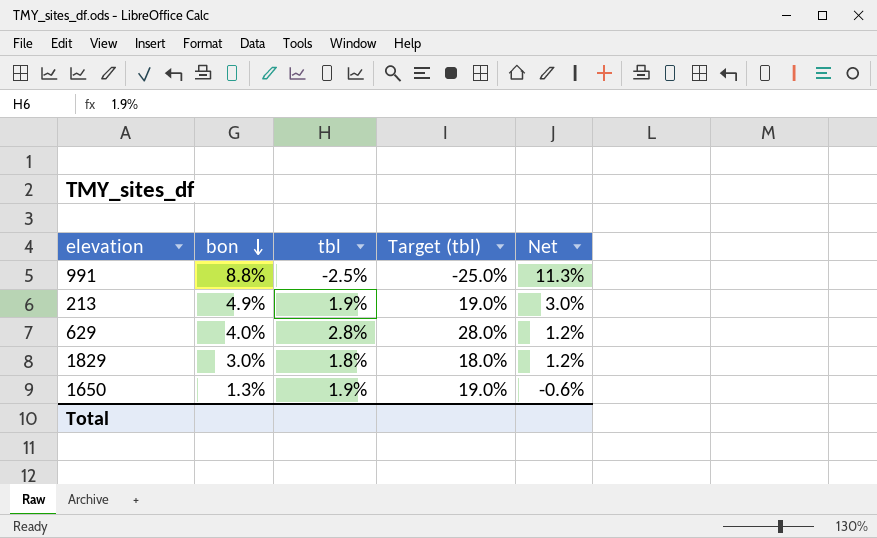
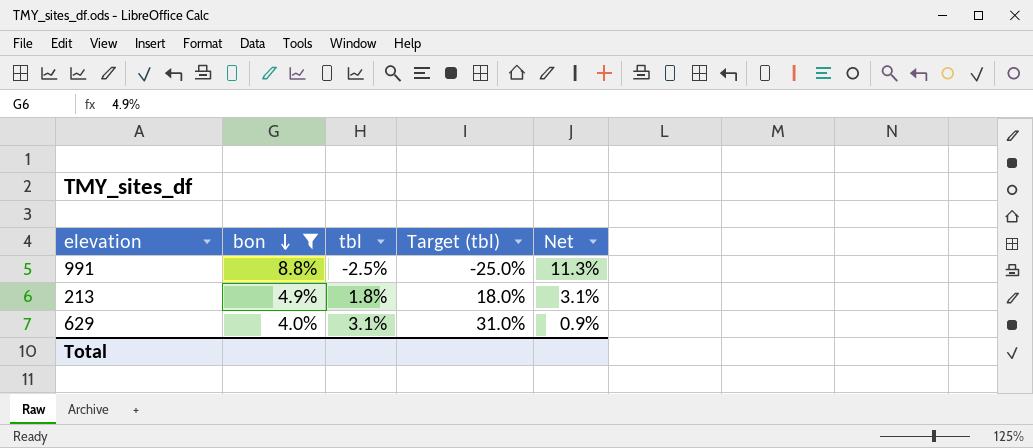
filter: none -> bon >= 4.0%
213 | tbl: 1.9% -> 1.8%
213 | Target (tbl): 19.0% -> 18.0%
213 | Net: 3.0% -> 3.1%
629 | tbl: 2.8% -> 3.1%
629 | Target (tbl): 28.0% -> 31.0%
629 | Net: 1.2% -> 0.9%

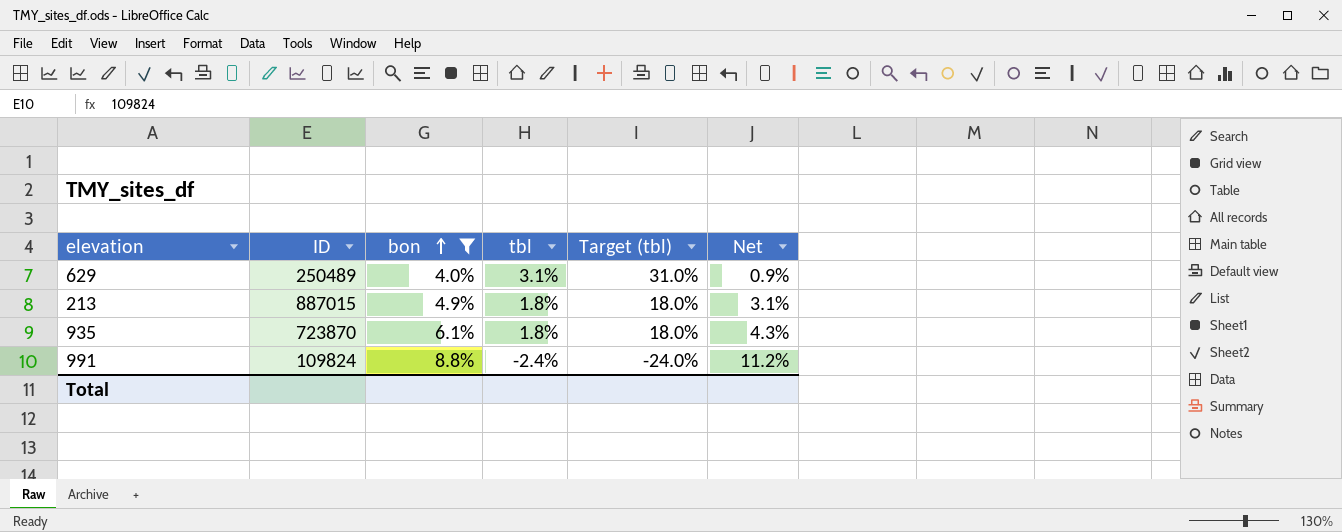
row order: bon descending -> bon ascending
column ID | position: none -> 2
row 935: none -> 723870 | 6.1% | 1.8% | 18.0% | 4.3%
991 | tbl: -2.5% -> -2.4%
991 | Target (tbl): -25.0% -> -24.0%
991 | Net: 11.3% -> 11.2%

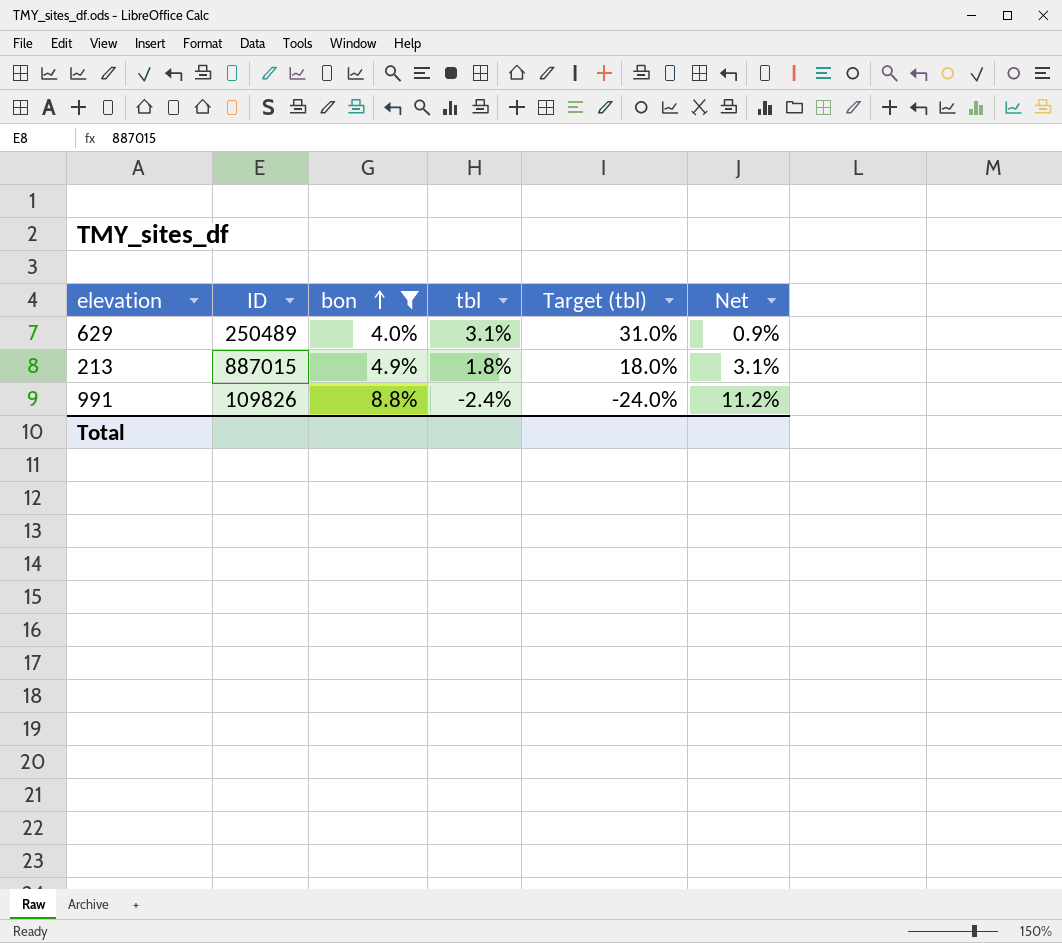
row 935: 723870 | 6.1% | 1.8% | 18.0% | 4.3% -> none
991 | ID: 109824 -> 109826

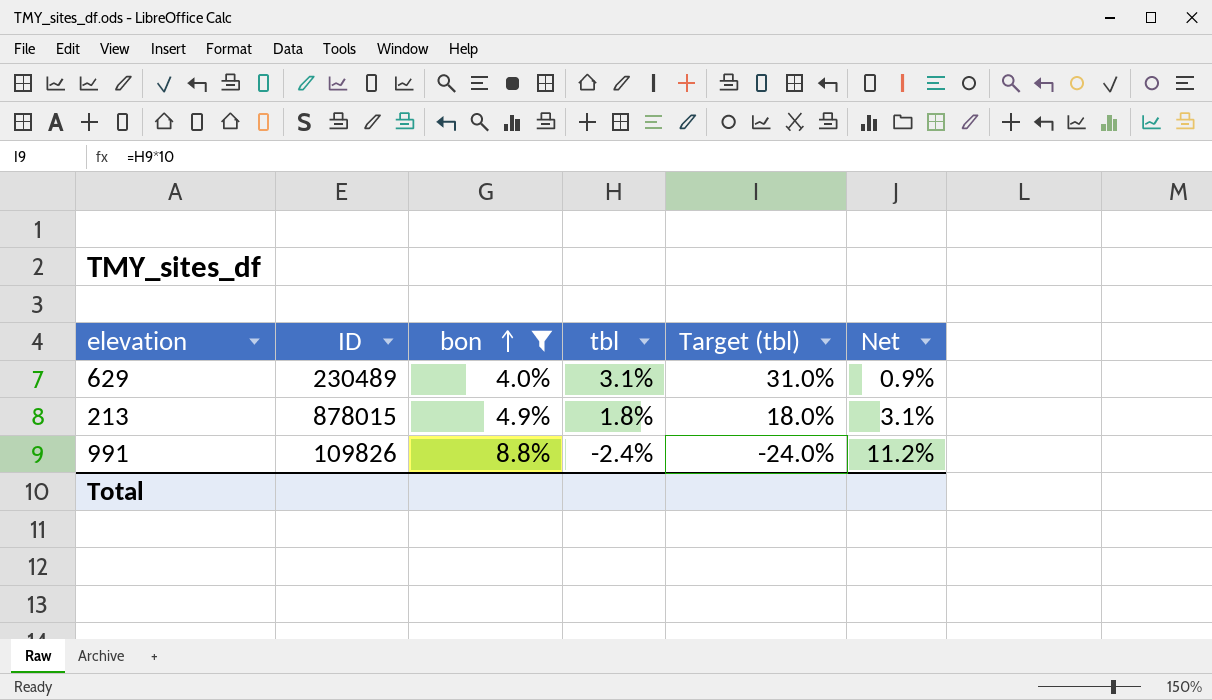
629 | ID: 250489 -> 230489
213 | ID: 887015 -> 878015

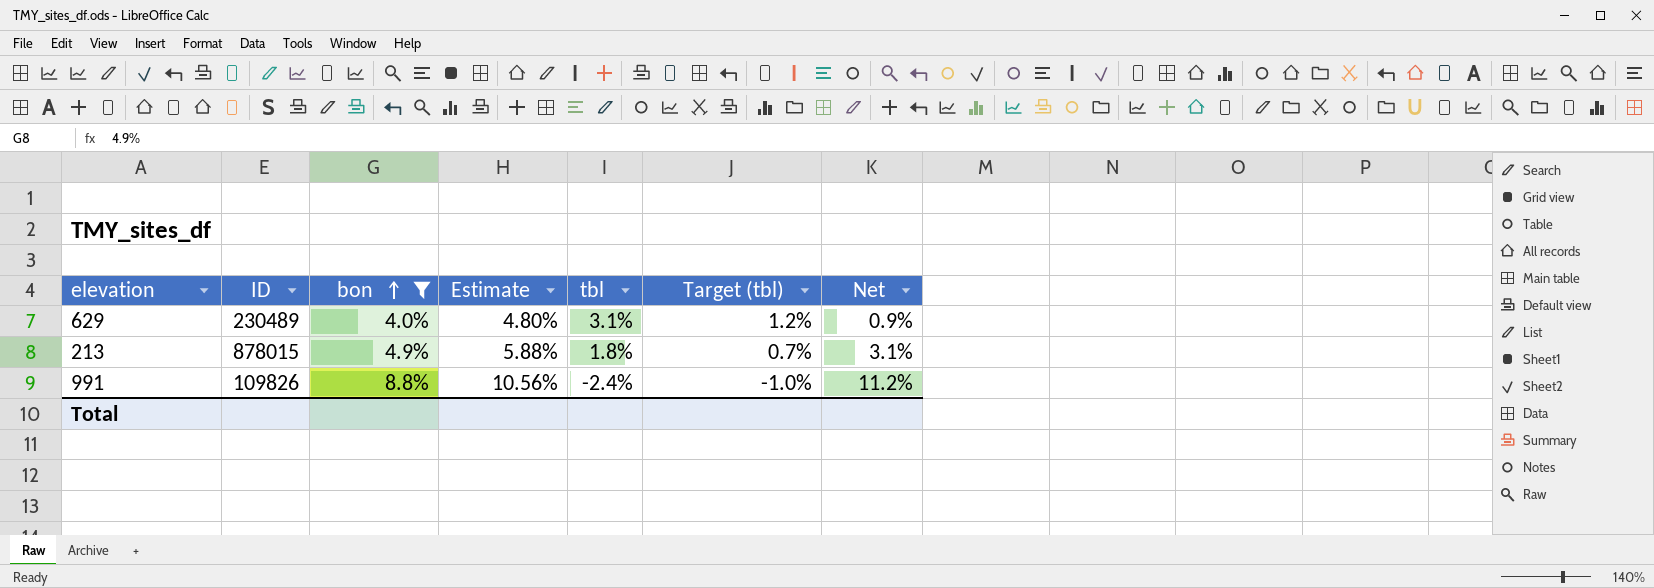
column Estimate | formula: none -> [bon] * 1.2
column Target (tbl) | formula: [tbl] * 10 -> [tbl] * 0.4

